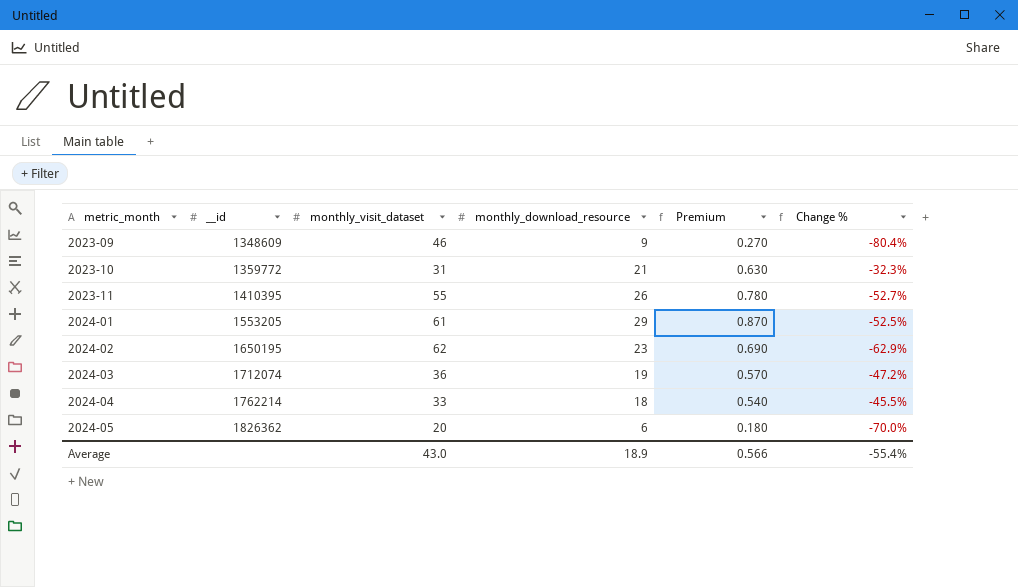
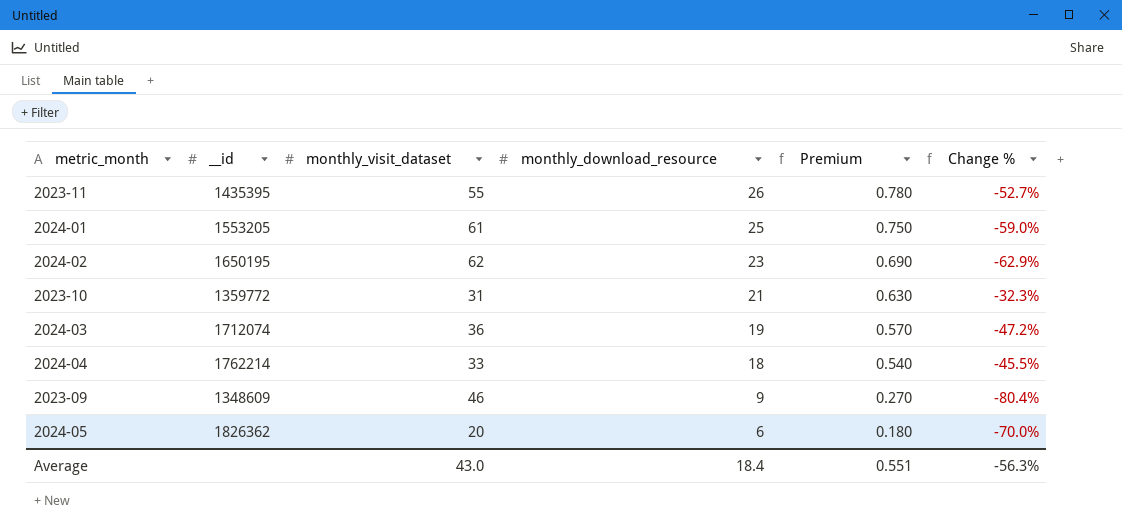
row order: metric_month ascending -> monthly_download_resource descending
2023-11 | __id: 1410395 -> 1435395
2024-01 | monthly_download_resource: 29 -> 25
2024-01 | Premium: 0.870 -> 0.750
2024-01 | Change %: -52.5% -> -59.0%
Average | monthly_download_resource: 18.9 -> 18.4
Average | Premium: 0.566 -> 0.551
Average | Change %: -55.4% -> -56.3%

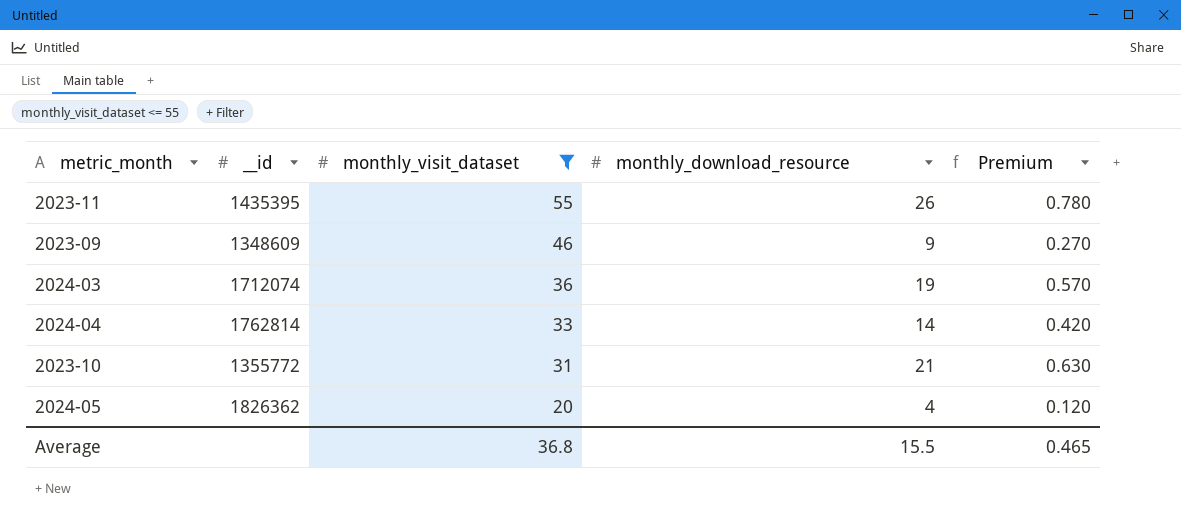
filter: none -> monthly_visit_dataset <= 55
row order: monthly_download_resource descending -> monthly_visit_dataset descending
column Change % | formula: ([monthly_download_resource] - [monthly_visit_dataset]) / [monthly_visit_dataset] -> none
2024-04 | __id: 1762214 -> 1762814
2024-04 | monthly_download_resource: 18 -> 14
2024-04 | Premium: 0.540 -> 0.420
2023-10 | __id: 1359772 -> 1355772
2024-05 | monthly_download_resource: 6 -> 4
2024-05 | Premium: 0.180 -> 0.120
Average | monthly_visit_dataset: 43.0 -> 36.8
Average | monthly_download_resource: 18.4 -> 15.5
Average | Premium: 0.551 -> 0.465

